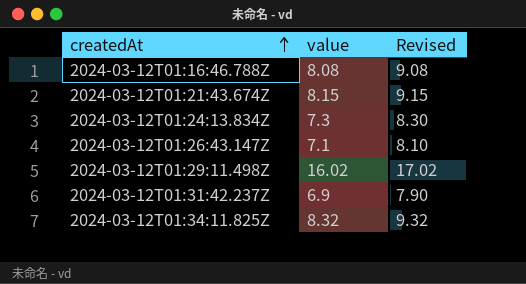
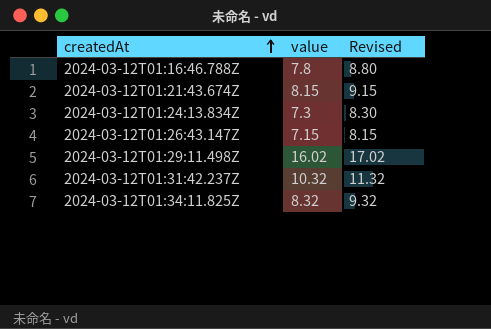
2024-03-12T01:16:46.788Z | value: 8.08 -> 7.8
2024-03-12T01:16:46.788Z | Revised: 9.08 -> 8.80
2024-03-12T01:26:43.147Z | value: 7.1 -> 7.15
2024-03-12T01:26:43.147Z | Revised: 8.10 -> 8.15
2024-03-12T01:31:42.237Z | value: 6.9 -> 10.32
2024-03-12T01:31:42.237Z | Revised: 7.90 -> 11.32

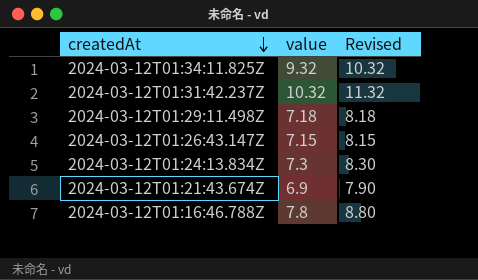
row order: createdAt ascending -> createdAt descending
2024-03-12T01:34:11.825Z | value: 8.32 -> 9.32
2024-03-12T01:34:11.825Z | Revised: 9.32 -> 10.32
2024-03-12T01:29:11.498Z | value: 16.02 -> 7.18
2024-03-12T01:29:11.498Z | Revised: 17.02 -> 8.18
2024-03-12T01:21:43.674Z | value: 8.15 -> 6.9
2024-03-12T01:21:43.674Z | Revised: 9.15 -> 7.90

